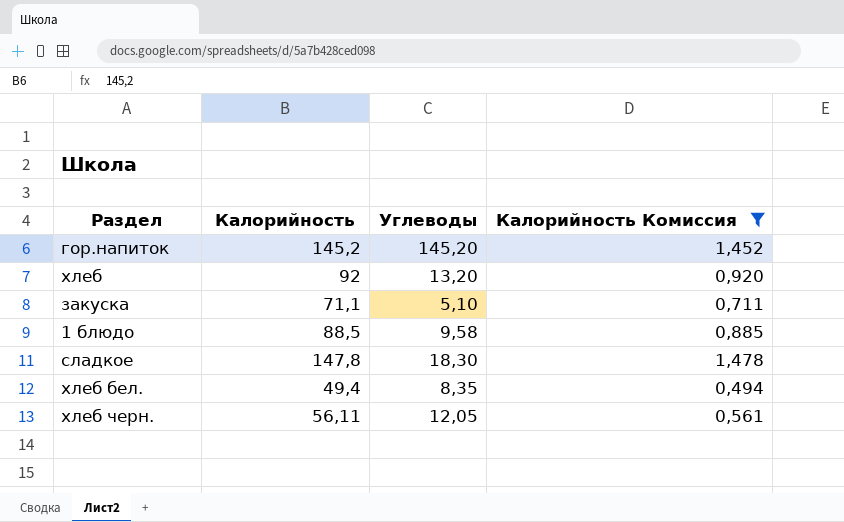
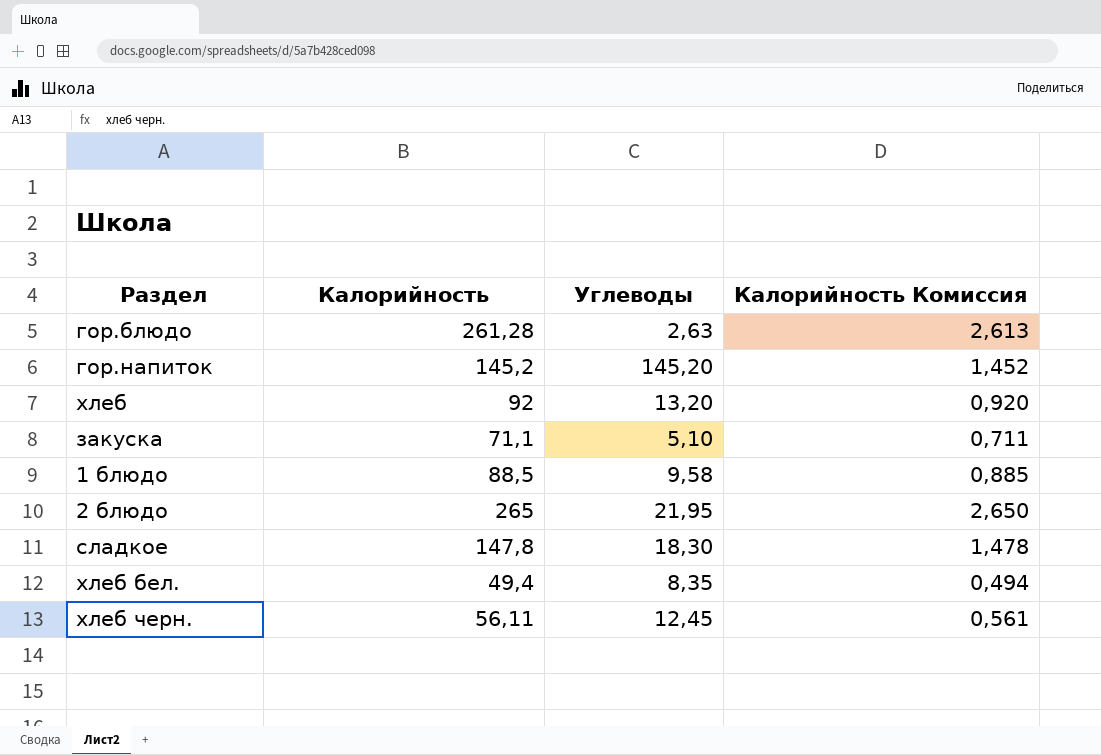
filter: Калорийность Комиссия <= 1,478 -> none
хлеб черн. | Углеводы: 12,05 -> 12,45

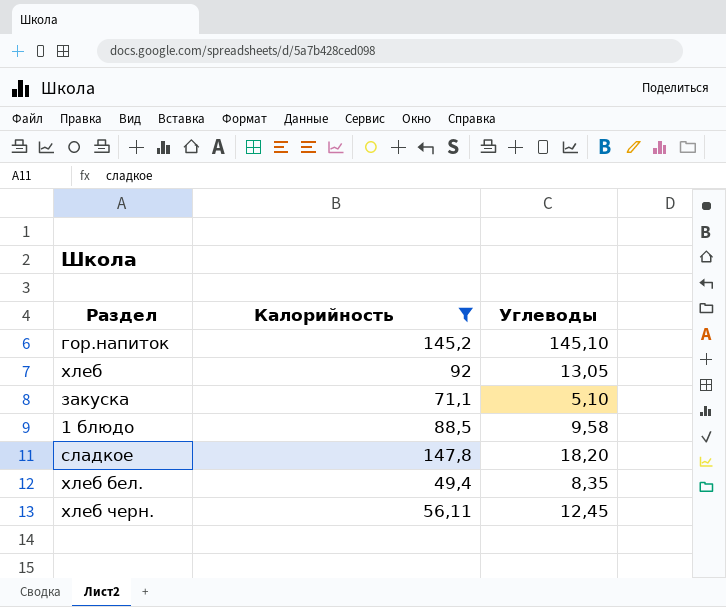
filter: none -> Калорийность <= 147,8
column Калорийность Комиссия | formula: [Калорийность] * 0,01 -> none
гор.напиток | Углеводы: 145,20 -> 145,10
хлеб | Углеводы: 13,20 -> 13,05
сладкое | Углеводы: 18,30 -> 18,20

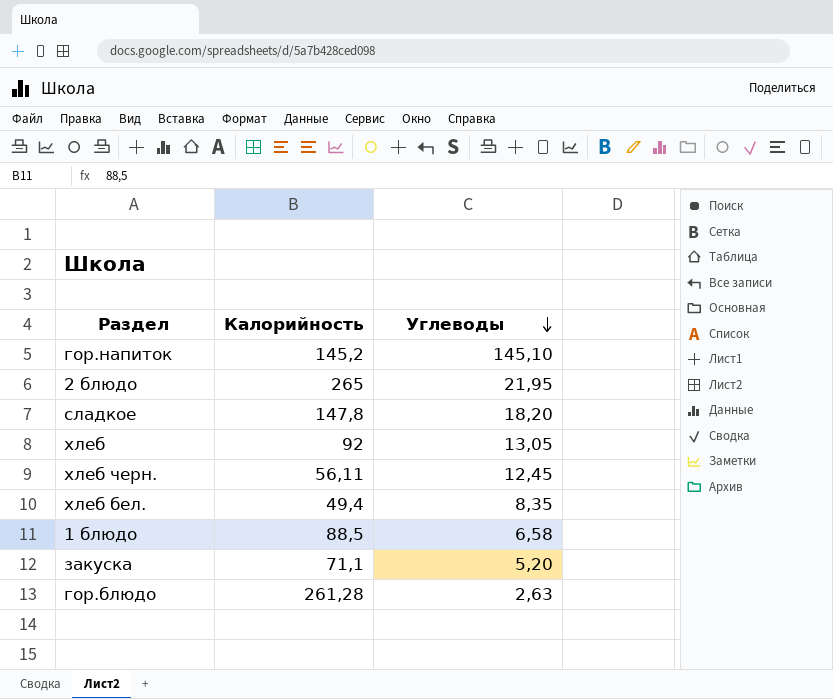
filter: Калорийность <= 147,8 -> none
row order: none -> Углеводы descending
1 блюдо | Углеводы: 9,58 -> 6,58
закуска | Углеводы: 5,10 -> 5,20

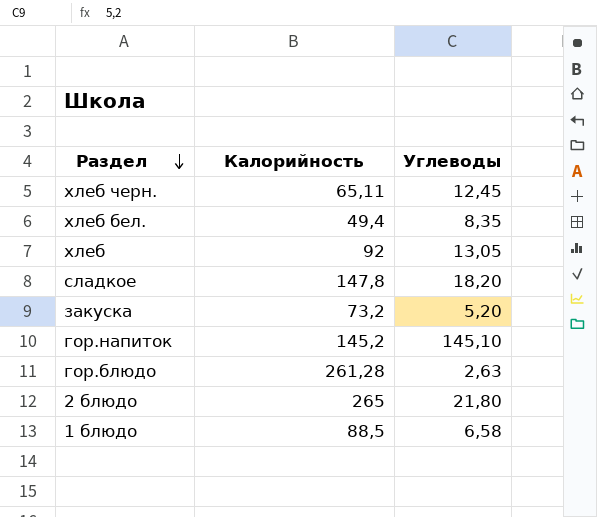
row order: Углеводы descending -> Раздел descending
хлеб черн. | Калорийность: 56,11 -> 65,11
закуска | Калорийность: 71,1 -> 73,2
2 блюдо | Углеводы: 21,95 -> 21,80

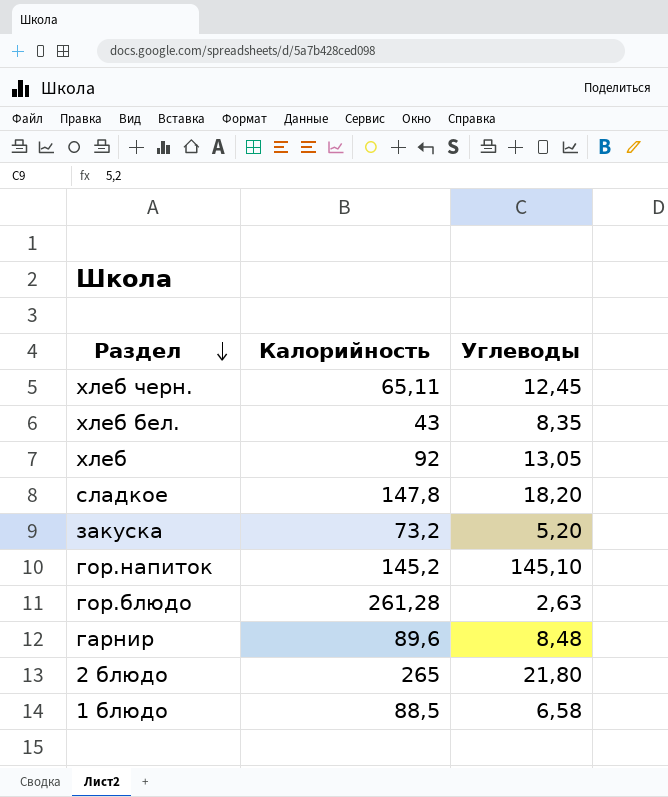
хлеб бел. | Калорийность: 49,4 -> 43
row гарнир: none -> 89,6 | 8,48

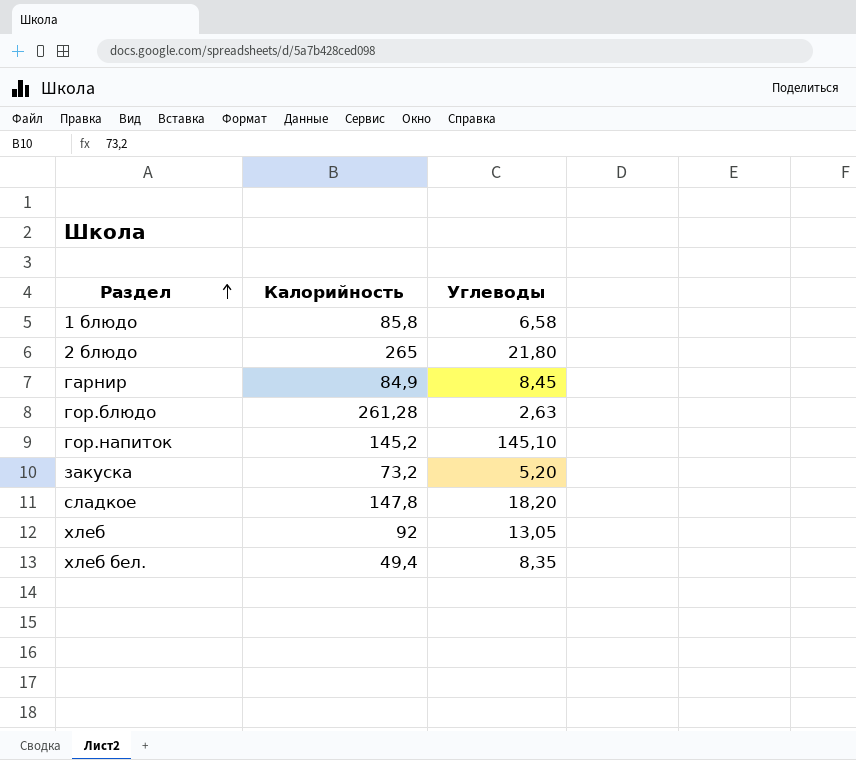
row order: Раздел descending -> Раздел ascending
row хлеб черн.: 65,11 | 12,45 -> none
1 блюдо | Калорийность: 88,5 -> 85,8
гарнир | Калорийность: 89,6 -> 84,9
гарнир | Углеводы: 8,48 -> 8,45
хлеб бел. | Калорийность: 43 -> 49,4

